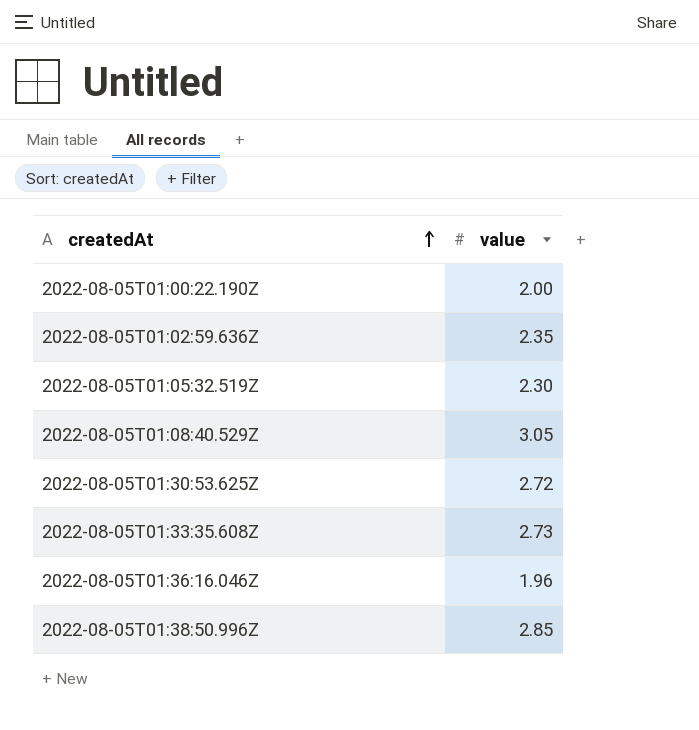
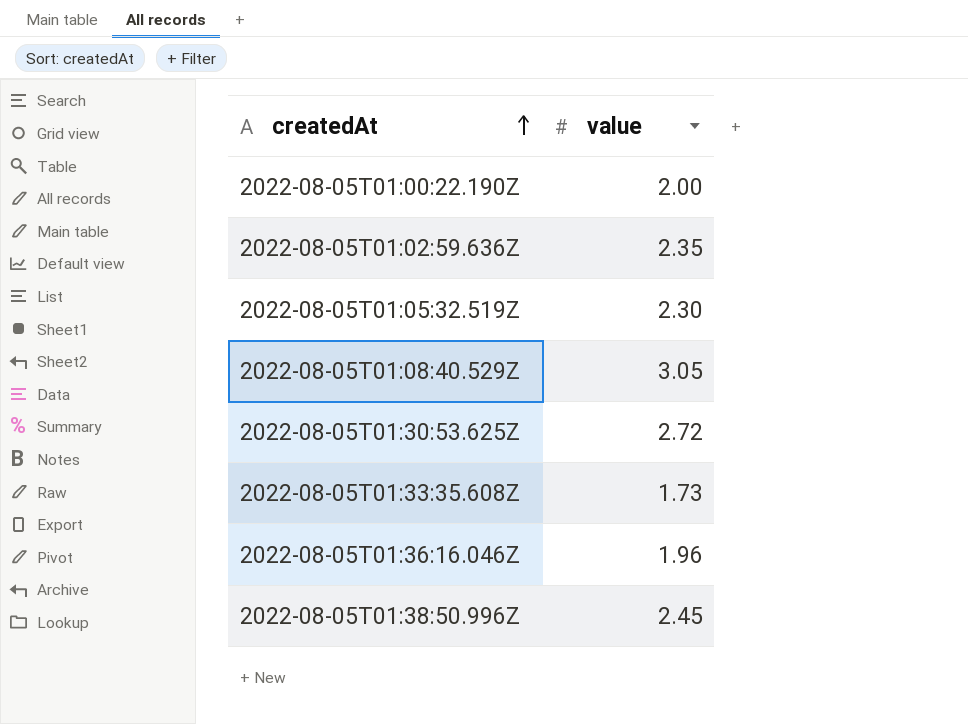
2022-08-05T01:33:35.608Z | value: 2.73 -> 1.73
2022-08-05T01:38:50.996Z | value: 2.85 -> 2.45

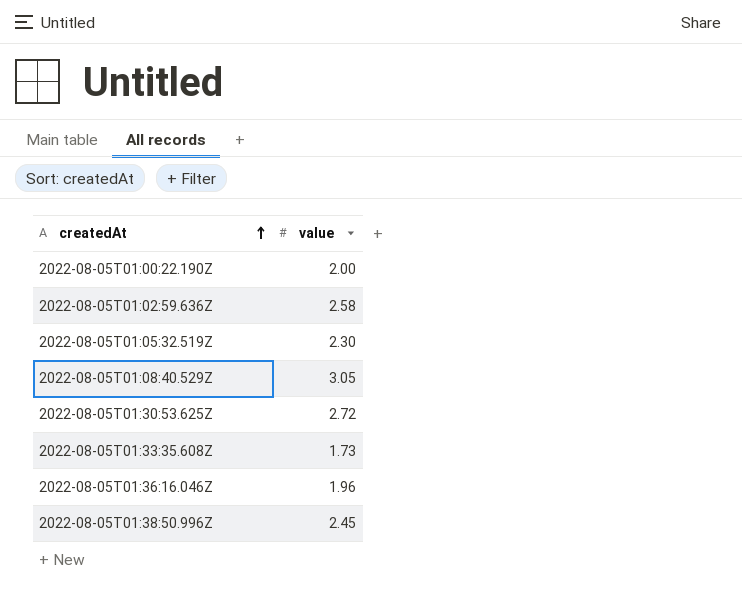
2022-08-05T01:02:59.636Z | value: 2.35 -> 2.58

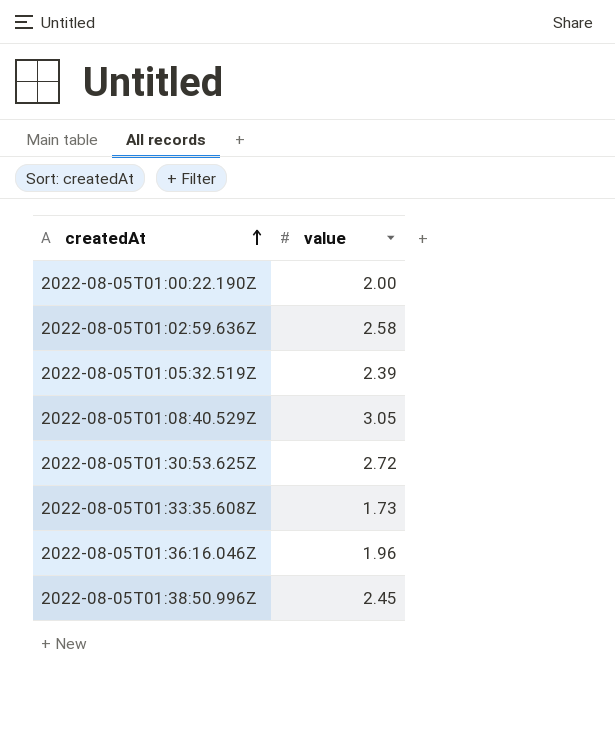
2022-08-05T01:05:32.519Z | value: 2.30 -> 2.39

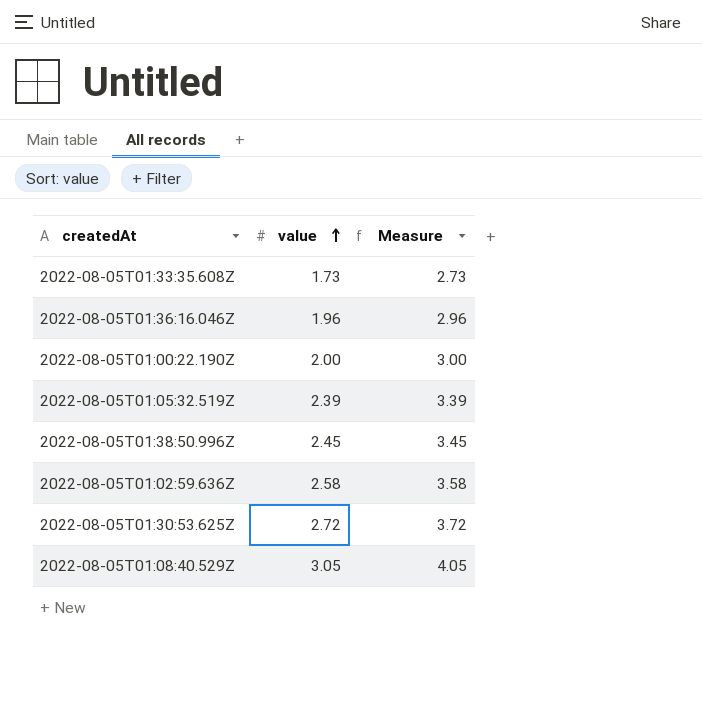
row order: createdAt ascending -> value ascending
column Measure | formula: none -> [value] + 1

